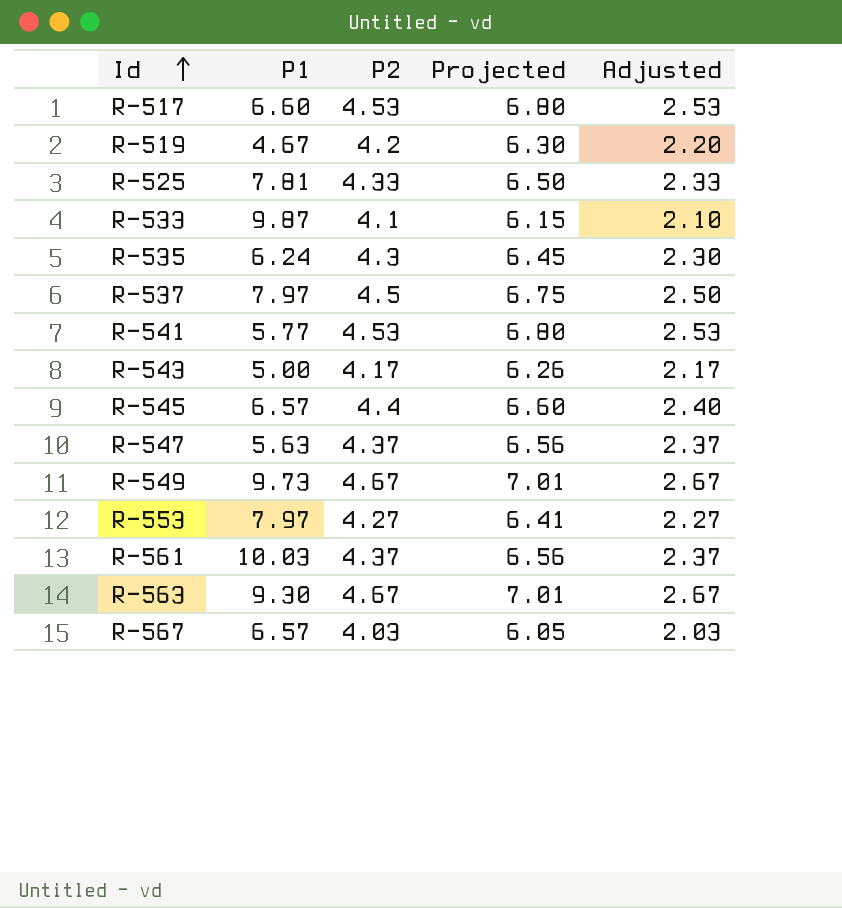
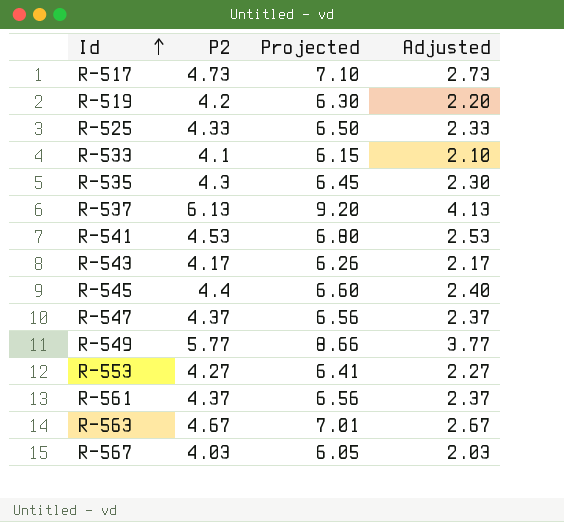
column P1 | position: 2 -> none
R-517 | P2: 4.53 -> 4.73
R-517 | Projected: 6.80 -> 7.10
R-517 | Adjusted: 2.53 -> 2.73
R-537 | P2: 4.5 -> 6.13
R-537 | Projected: 6.75 -> 9.20
R-537 | Adjusted: 2.50 -> 4.13
R-549 | P2: 4.67 -> 5.77
R-549 | Projected: 7.01 -> 8.66
R-549 | Adjusted: 2.67 -> 3.77

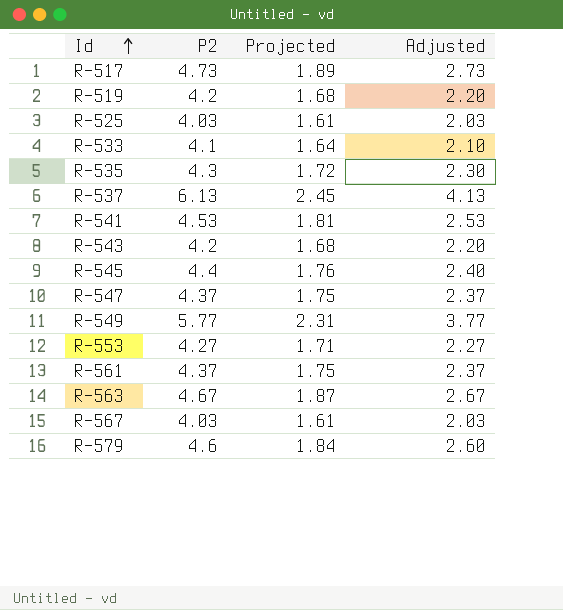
column Projected | formula: [P2] * 1.5 -> [P2] * 0.4
R-525 | P2: 4.33 -> 4.03
R-525 | Adjusted: 2.33 -> 2.03
R-543 | P2: 4.17 -> 4.2
R-543 | Adjusted: 2.17 -> 2.20
row R-579: none -> 4.6 | 1.84 | 2.60

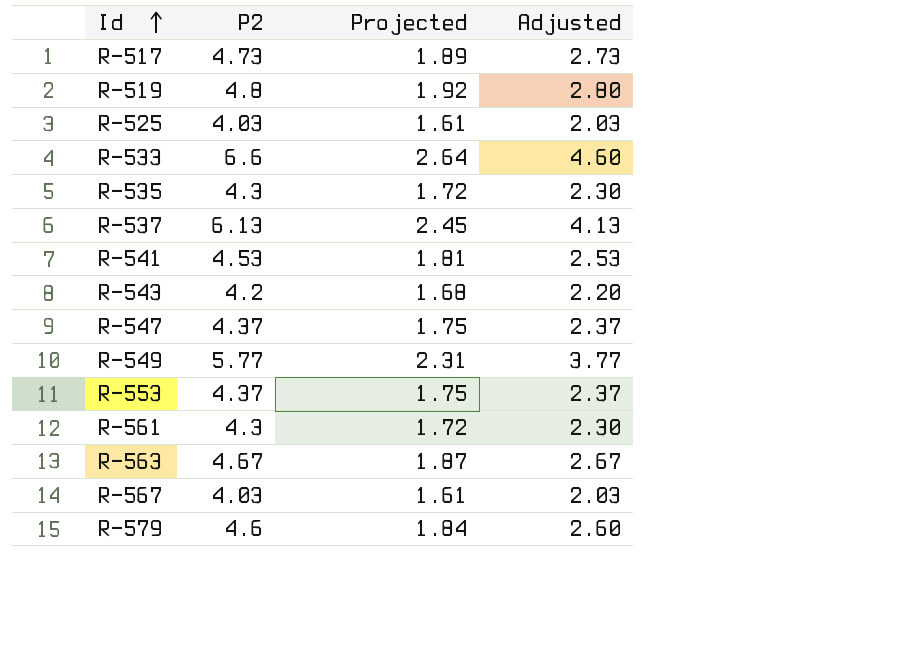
row R-545: 4.4 | 1.76 | 2.40 -> none
R-519 | P2: 4.2 -> 4.8
R-519 | Projected: 1.68 -> 1.92
R-519 | Adjusted: 2.20 -> 2.80
R-533 | P2: 4.1 -> 6.6
R-533 | Projected: 1.64 -> 2.64
R-533 | Adjusted: 2.10 -> 4.60
R-553 | P2: 4.27 -> 4.37
R-553 | Projected: 1.71 -> 1.75
R-553 | Adjusted: 2.27 -> 2.37
R-561 | P2: 4.37 -> 4.3
R-561 | Projected: 1.75 -> 1.72
R-561 | Adjusted: 2.37 -> 2.30

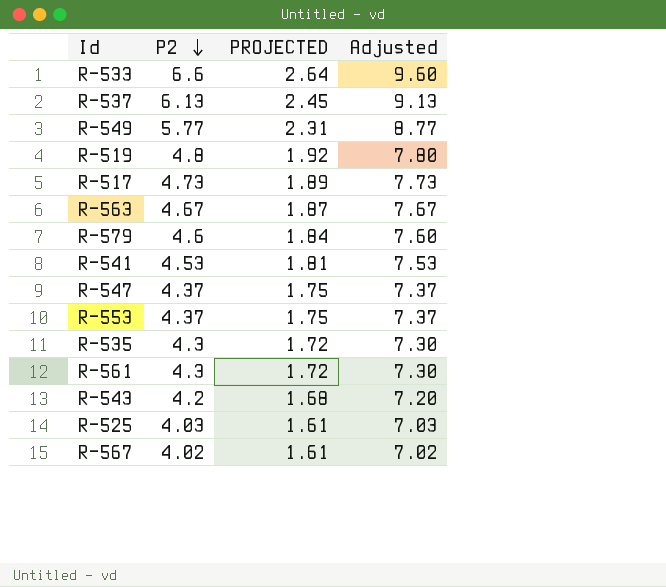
row order: Id ascending -> P2 descending
column name: Projected -> PROJECTED
column Adjusted | formula: [P2] - 2 -> [P2] + 3
R-567 | P2: 4.03 -> 4.02

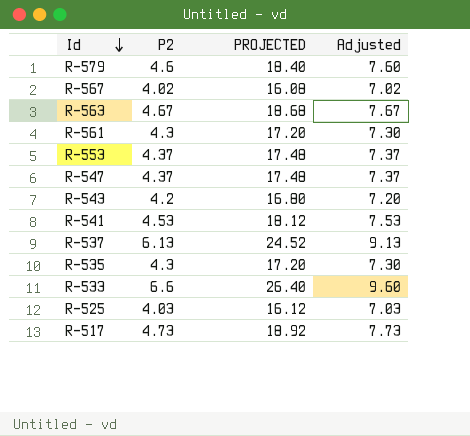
row order: P2 descending -> Id descending
column PROJECTED | formula: [P2] * 0.4 -> [P2] * 4
row R-549: 5.77 | 2.31 | 8.77 -> none
row R-519: 4.8 | 1.92 | 7.80 -> none

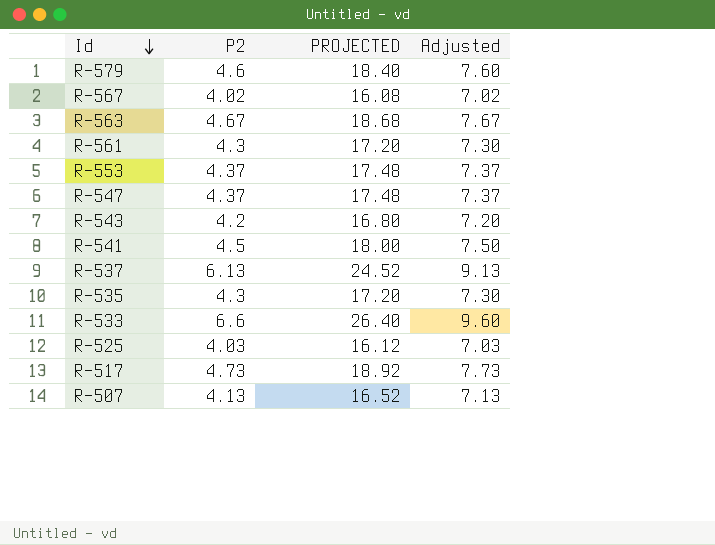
R-541 | P2: 4.53 -> 4.5
R-541 | PROJECTED: 18.12 -> 18.00
R-541 | Adjusted: 7.53 -> 7.50
row R-507: none -> 4.13 | 16.52 | 7.13

